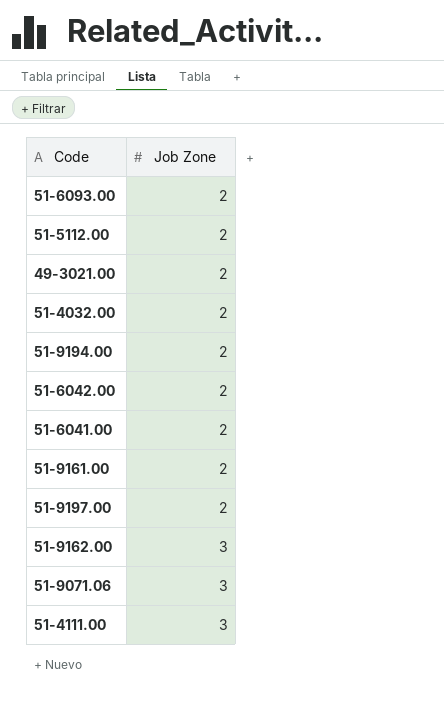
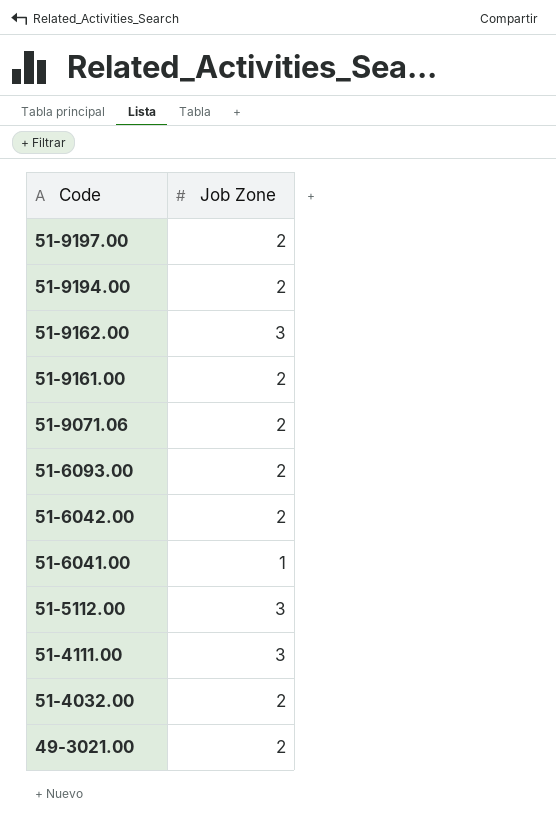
row order: Job Zone ascending -> Code descending
51-9071.06 | Job Zone: 3 -> 2
51-6041.00 | Job Zone: 2 -> 1
51-5112.00 | Job Zone: 2 -> 3

